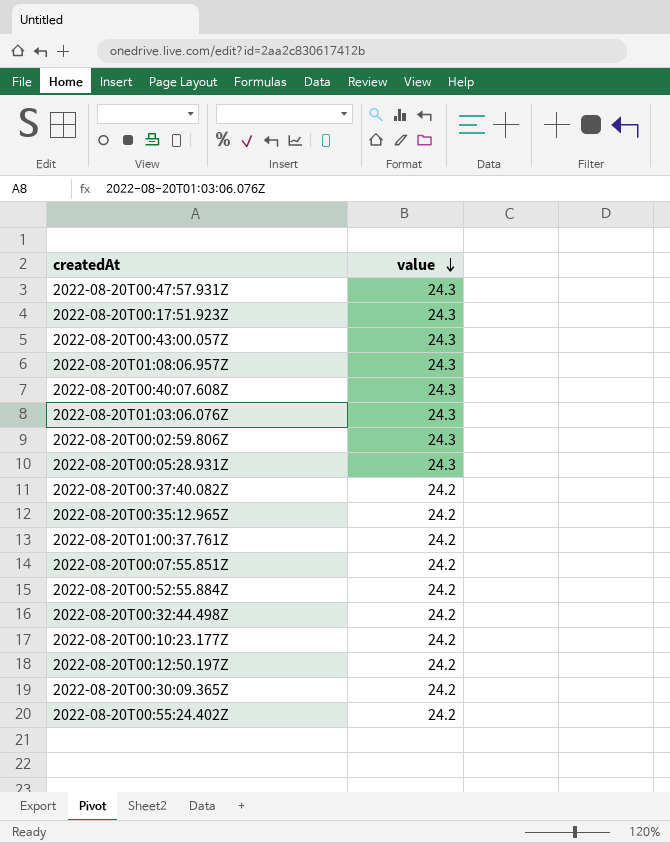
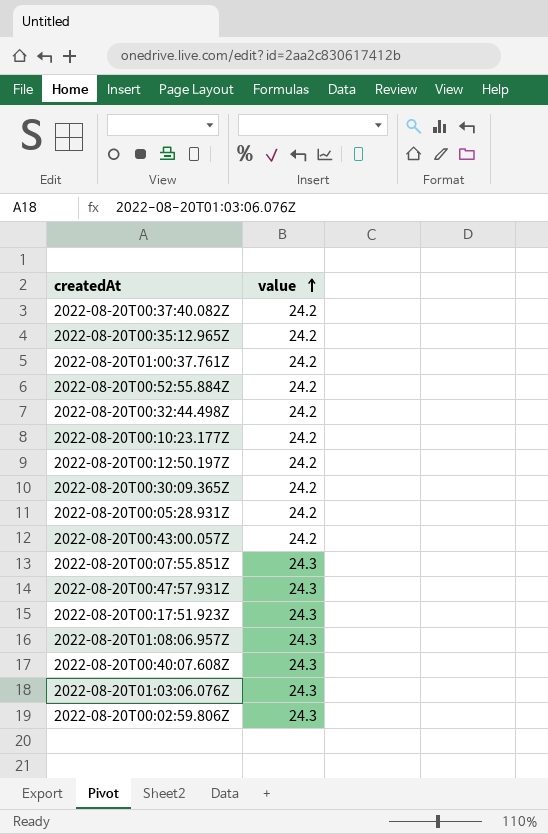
row order: value descending -> value ascending
row 2022-08-20T00:55:24.402Z: 24.2 -> none
2022-08-20T00:05:28.931Z | value: 24.3 -> 24.2
2022-08-20T00:43:00.057Z | value: 24.3 -> 24.2
2022-08-20T00:07:55.851Z | value: 24.2 -> 24.3

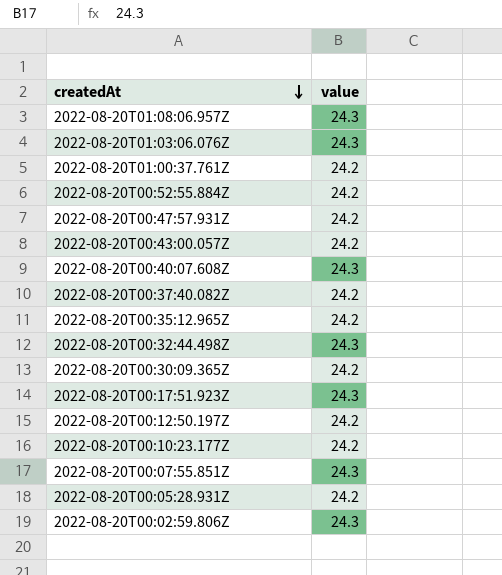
row order: value ascending -> createdAt descending
2022-08-20T00:47:57.931Z | value: 24.3 -> 24.2
2022-08-20T00:32:44.498Z | value: 24.2 -> 24.3

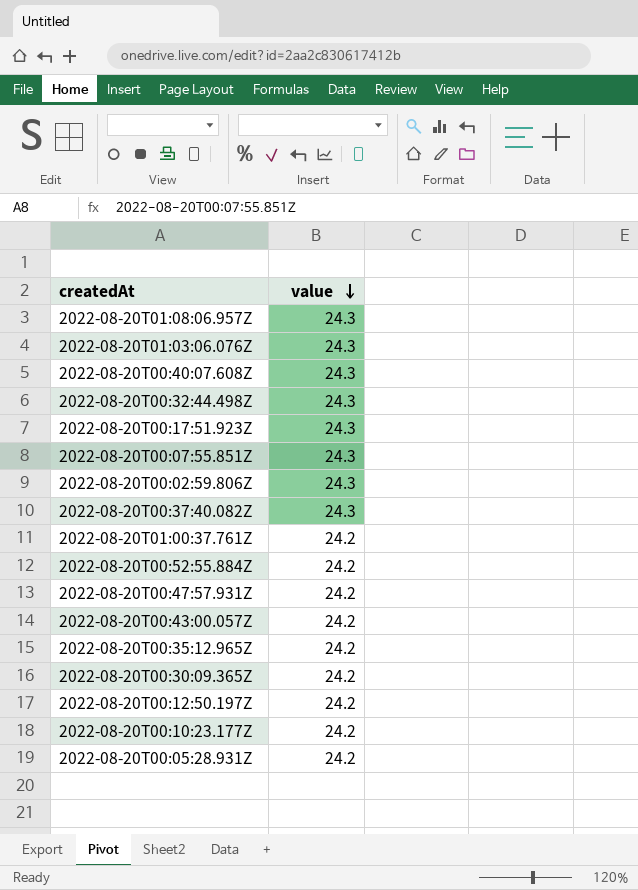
row order: createdAt descending -> value descending
2022-08-20T00:37:40.082Z | value: 24.2 -> 24.3

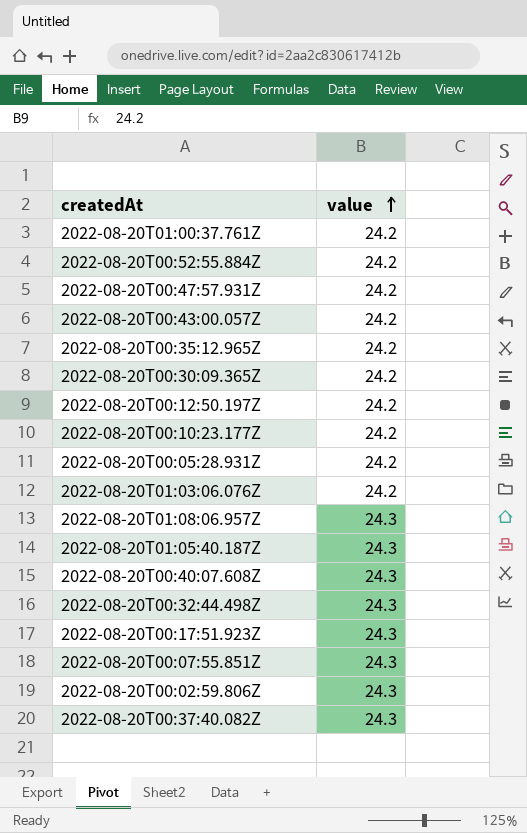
row order: value descending -> value ascending
2022-08-20T01:03:06.076Z | value: 24.3 -> 24.2
row 2022-08-20T01:05:40.187Z: none -> 24.3

